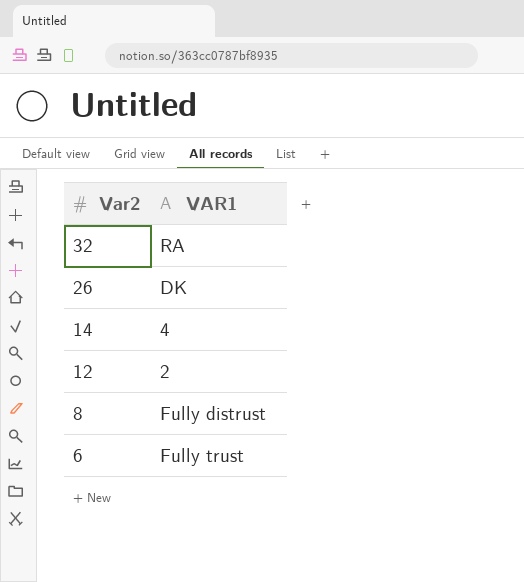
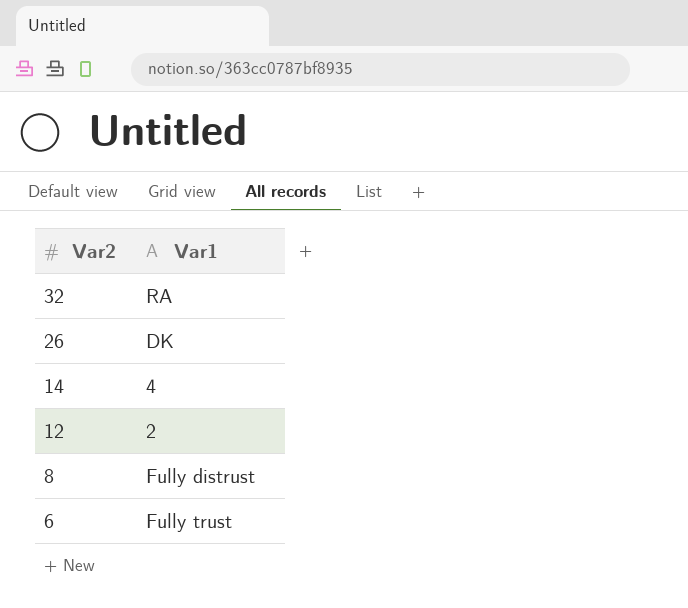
column name: VAR1 -> Var1

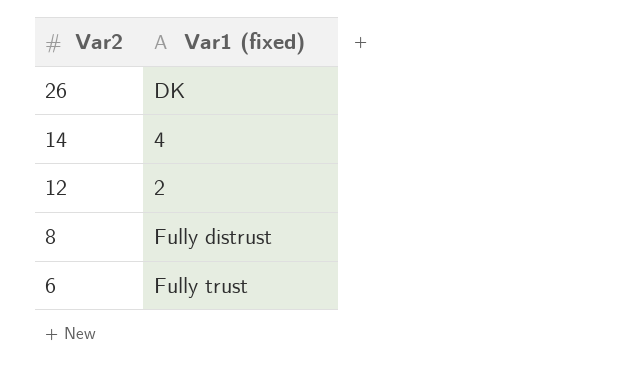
column name: Var1 -> Var1 (fixed)
row 32: RA -> none

